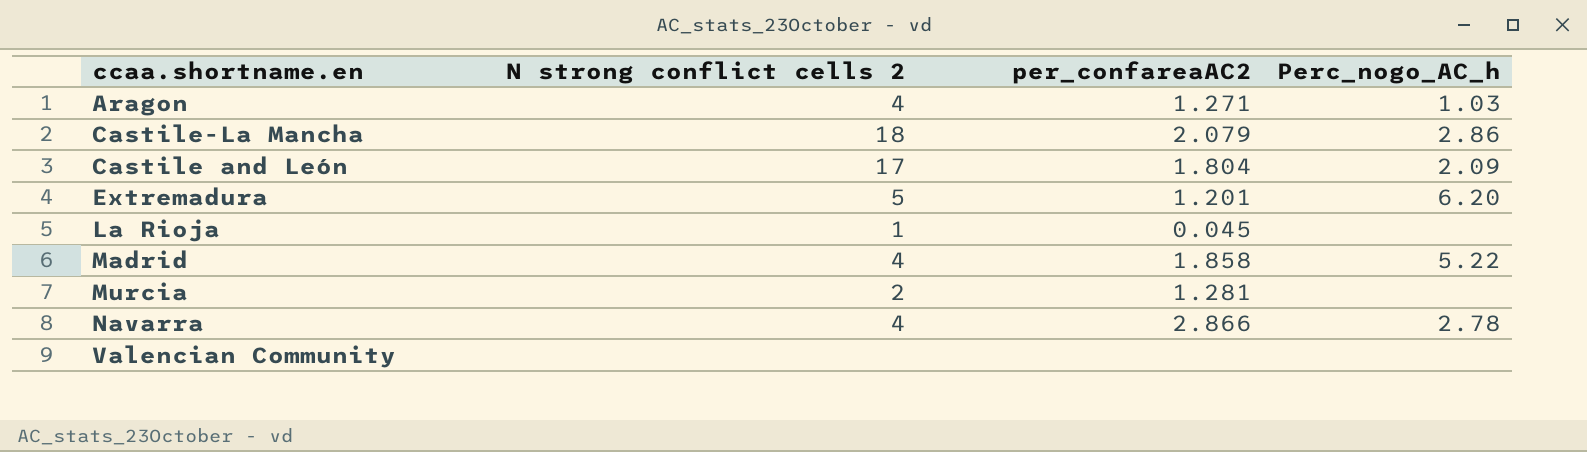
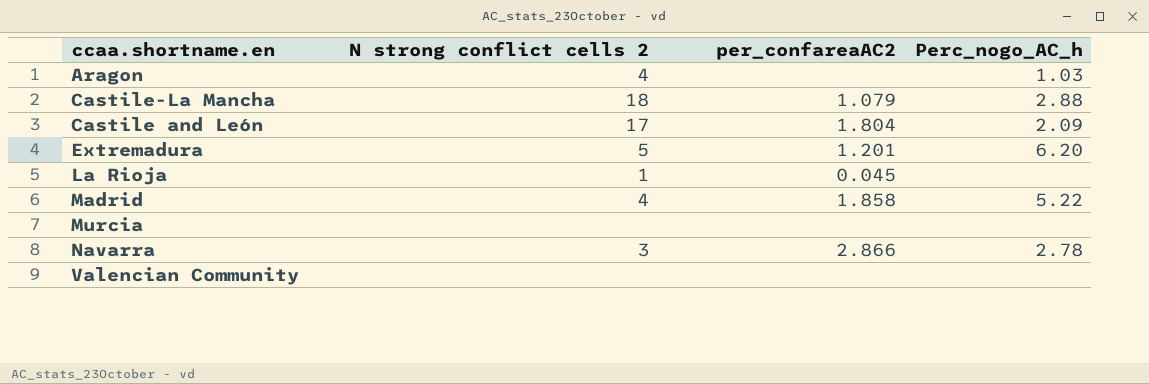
Aragon | per_confareaAC2: 1.271 -> none
Castile-La Mancha | per_confareaAC2: 2.079 -> 1.079
Castile-La Mancha | Perc_nogo_AC_h: 2.86 -> 2.88
Murcia | N strong conflict cells 2: 2 -> none
Murcia | per_confareaAC2: 1.281 -> none
Navarra | N strong conflict cells 2: 4 -> 3

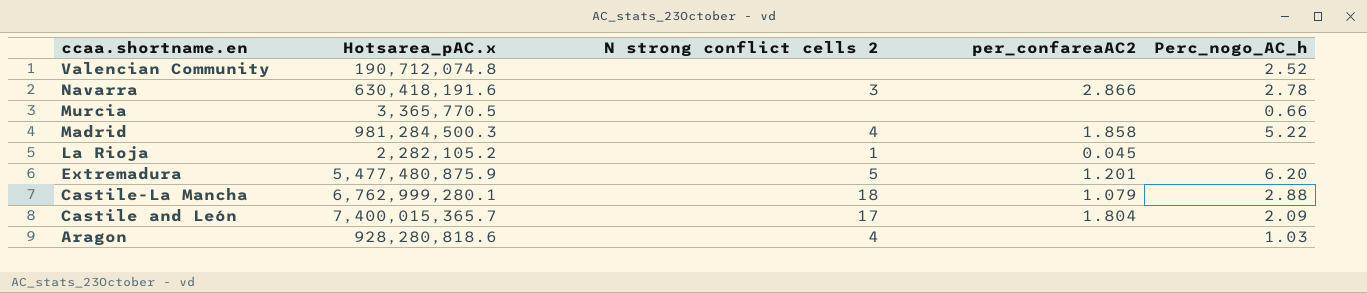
row order: none -> ccaa.shortname.en descending
column Hotsarea_pAC.x | position: none -> 2
Valencian Community | Perc_nogo_AC_h: none -> 2.52
Murcia | Perc_nogo_AC_h: none -> 0.66

